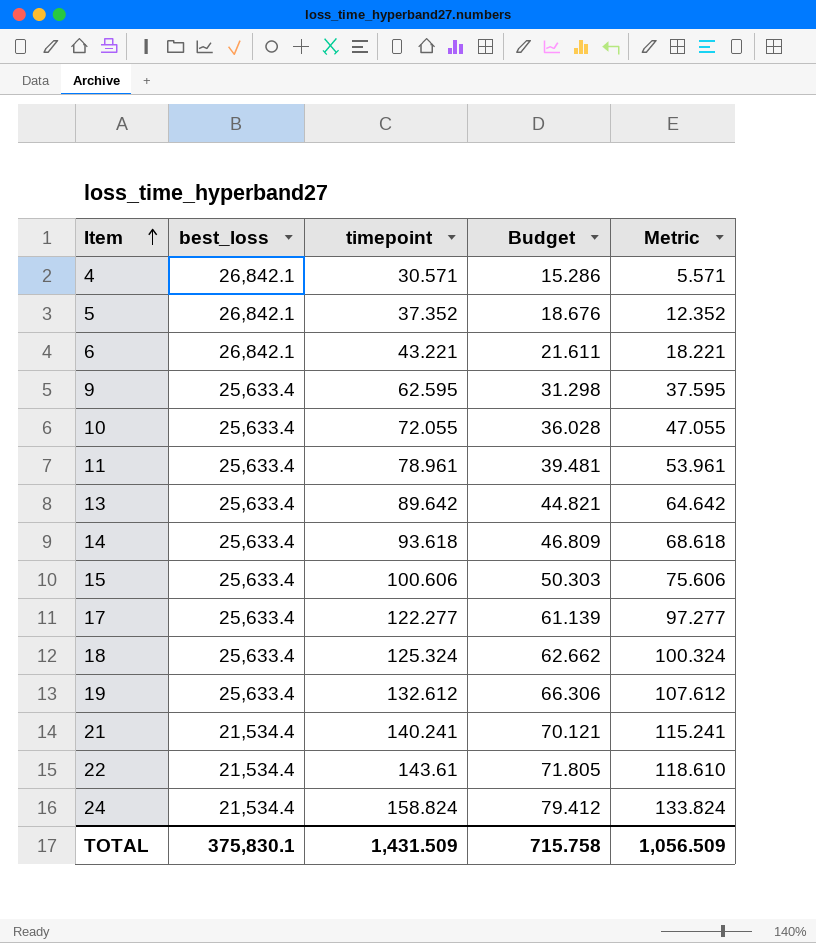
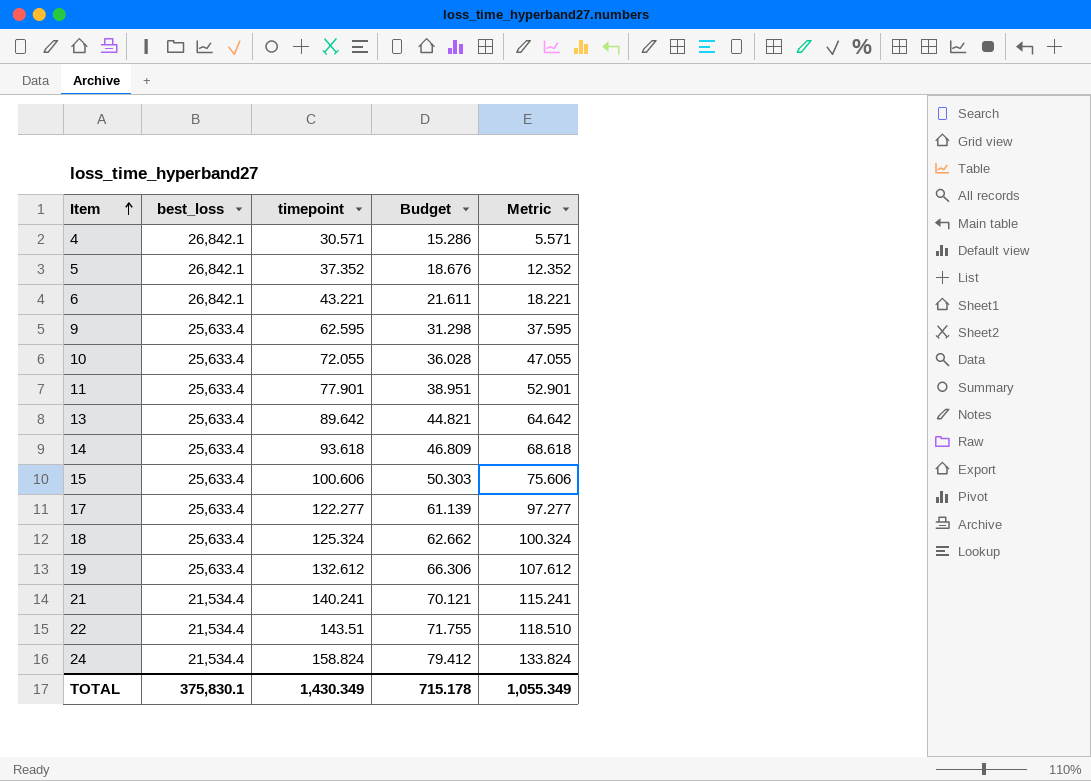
11 | timepoint: 78.961 -> 77.901
11 | Budget: 39.481 -> 38.951
11 | Metric: 53.961 -> 52.901
22 | timepoint: 143.61 -> 143.51
22 | Budget: 71.805 -> 71.755
22 | Metric: 118.610 -> 118.510
TOTAL | timepoint: 1,431.509 -> 1,430.349
TOTAL | Budget: 715.758 -> 715.178
TOTAL | Metric: 1,056.509 -> 1,055.349

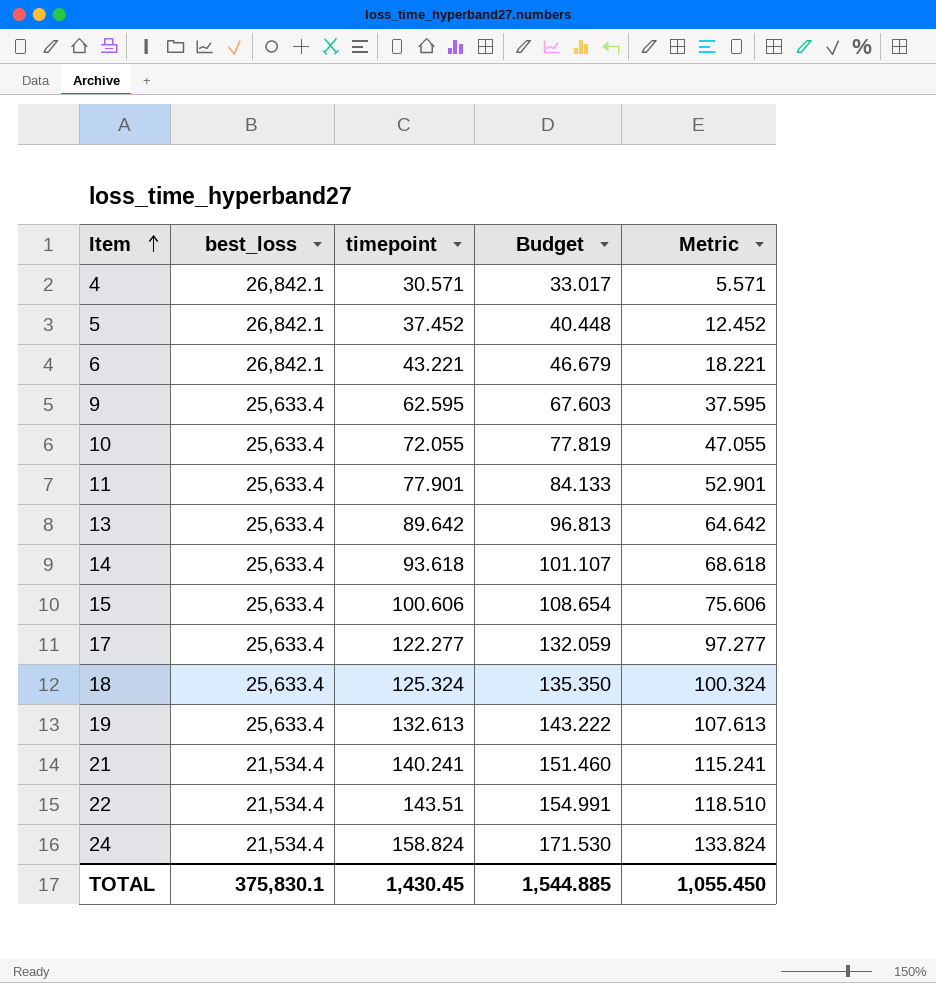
column Budget | formula: [timepoint] * 0.5 -> [timepoint] * 1.08
5 | timepoint: 37.352 -> 37.452
5 | Metric: 12.352 -> 12.452
19 | timepoint: 132.612 -> 132.613
19 | Metric: 107.612 -> 107.613
TOTAL | timepoint: 1,430.349 -> 1,430.45
TOTAL | Budget: 715.178 -> 1,544.885
TOTAL | Metric: 1,055.349 -> 1,055.450

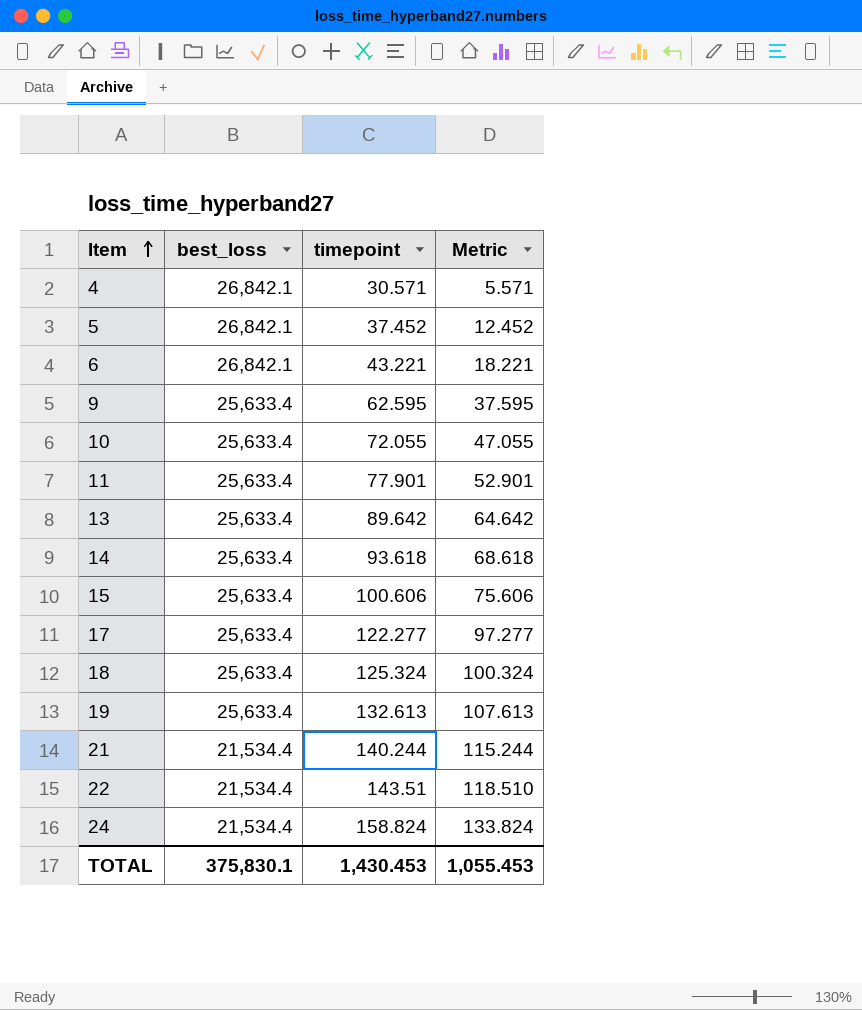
column Budget | formula: [timepoint] * 1.08 -> none
21 | timepoint: 140.241 -> 140.244
21 | Metric: 115.241 -> 115.244
TOTAL | timepoint: 1,430.45 -> 1,430.453
TOTAL | Metric: 1,055.450 -> 1,055.453

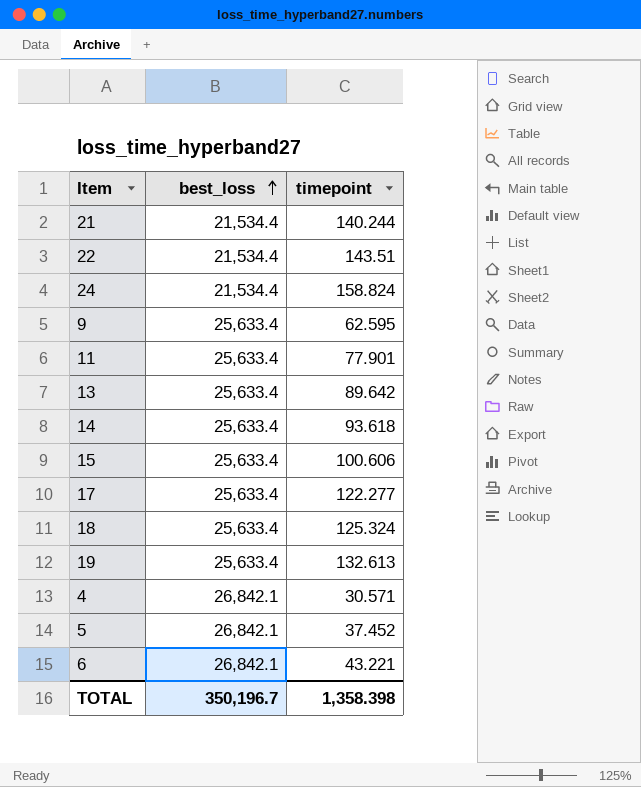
row order: Item ascending -> best_loss ascending
column Metric | formula: [timepoint] - 25 -> none
row 10: 25,633.4 | 72.055 | 47.055 -> none
TOTAL | best_loss: 375,830.1 -> 350,196.7
TOTAL | timepoint: 1,430.453 -> 1,358.398

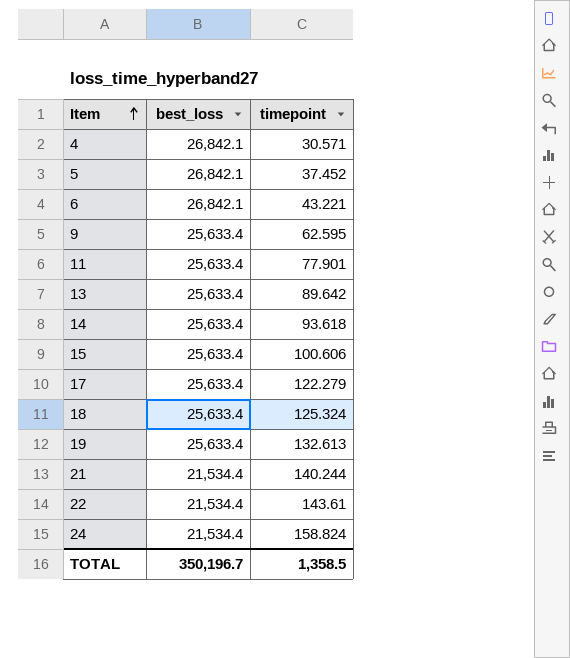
row order: best_loss ascending -> Item ascending
17 | timepoint: 122.277 -> 122.279
22 | timepoint: 143.51 -> 143.61
TOTAL | timepoint: 1,358.398 -> 1,358.5

